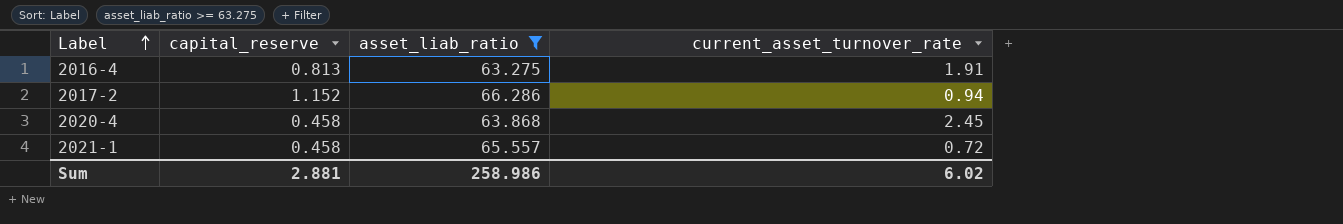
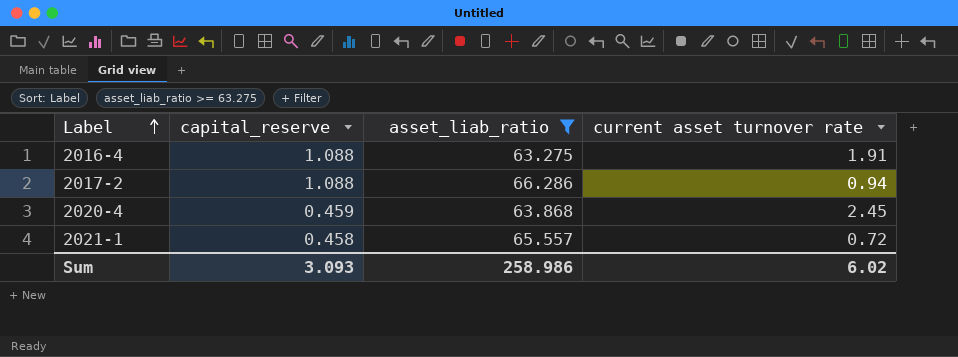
column name: current_asset_turnover_rate -> current asset turnover rate
2016-4 | capital_reserve: 0.813 -> 1.088
2017-2 | capital_reserve: 1.152 -> 1.088
2020-4 | capital_reserve: 0.458 -> 0.459
Sum | capital_reserve: 2.881 -> 3.093

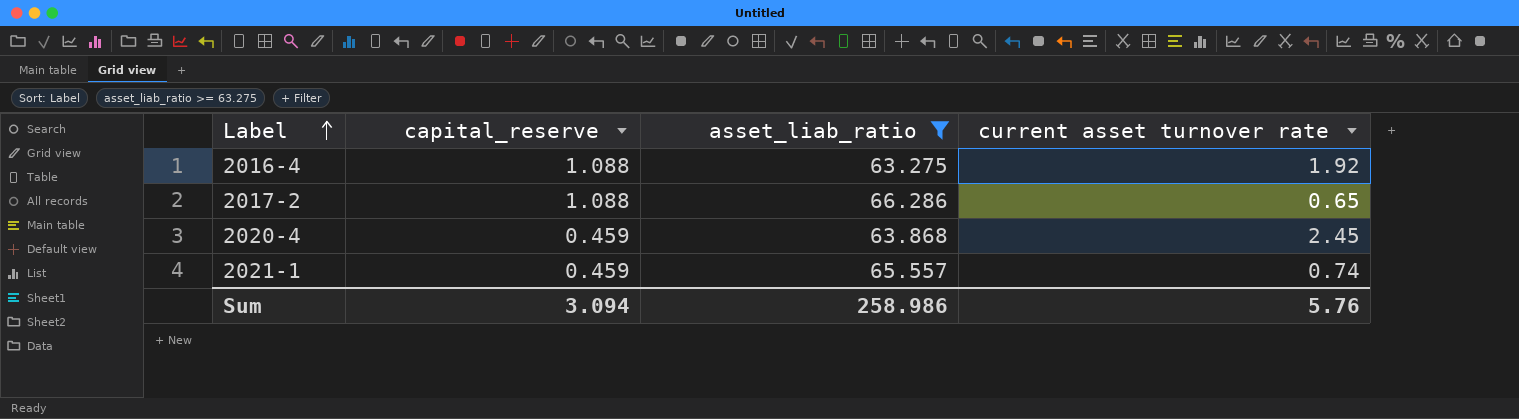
2016-4 | current asset turnover rate: 1.91 -> 1.92
2017-2 | current asset turnover rate: 0.94 -> 0.65
2021-1 | capital_reserve: 0.458 -> 0.459
2021-1 | current asset turnover rate: 0.72 -> 0.74
Sum | capital_reserve: 3.093 -> 3.094
Sum | current asset turnover rate: 6.02 -> 5.76

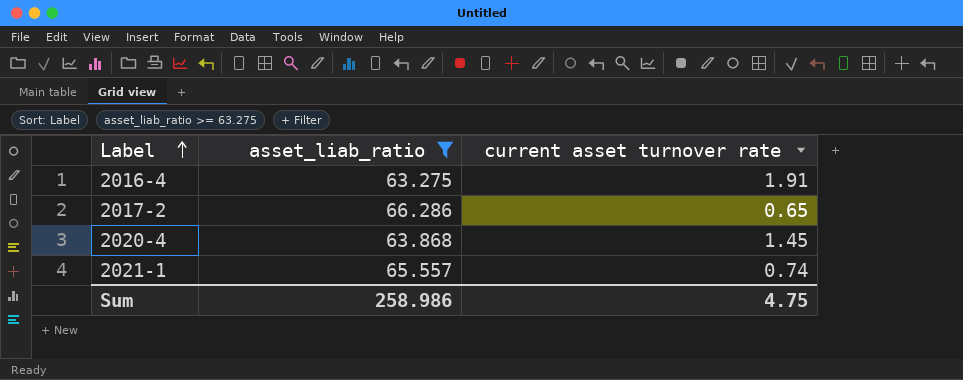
column capital_reserve | position: 2 -> none
2016-4 | current asset turnover rate: 1.92 -> 1.91
2020-4 | current asset turnover rate: 2.45 -> 1.45
Sum | current asset turnover rate: 5.76 -> 4.75

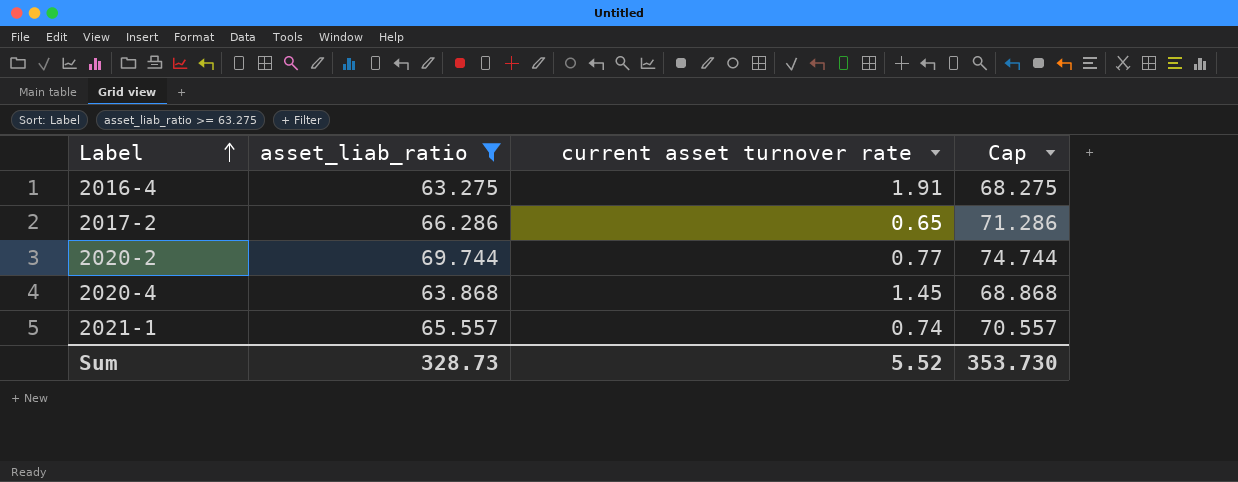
column Cap | formula: none -> [asset_liab_ratio] + 5
row 2020-2: none -> 69.744 | 0.77 | 74.744
Sum | asset_liab_ratio: 258.986 -> 328.73
Sum | current asset turnover rate: 4.75 -> 5.52

